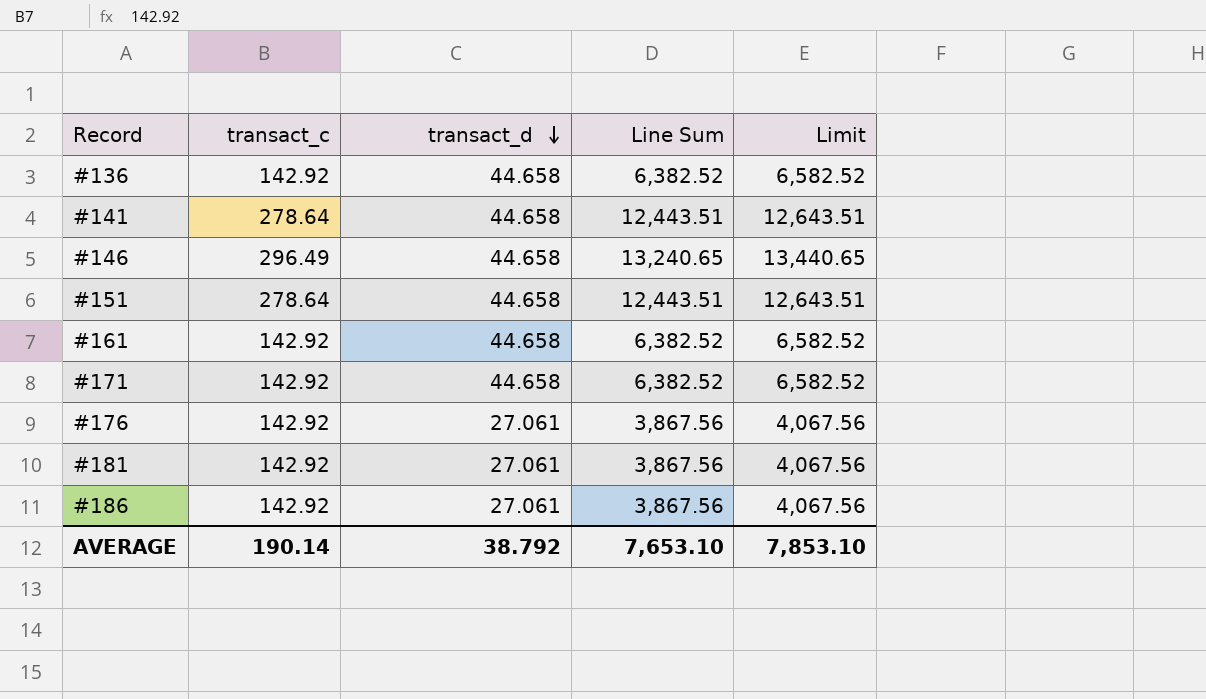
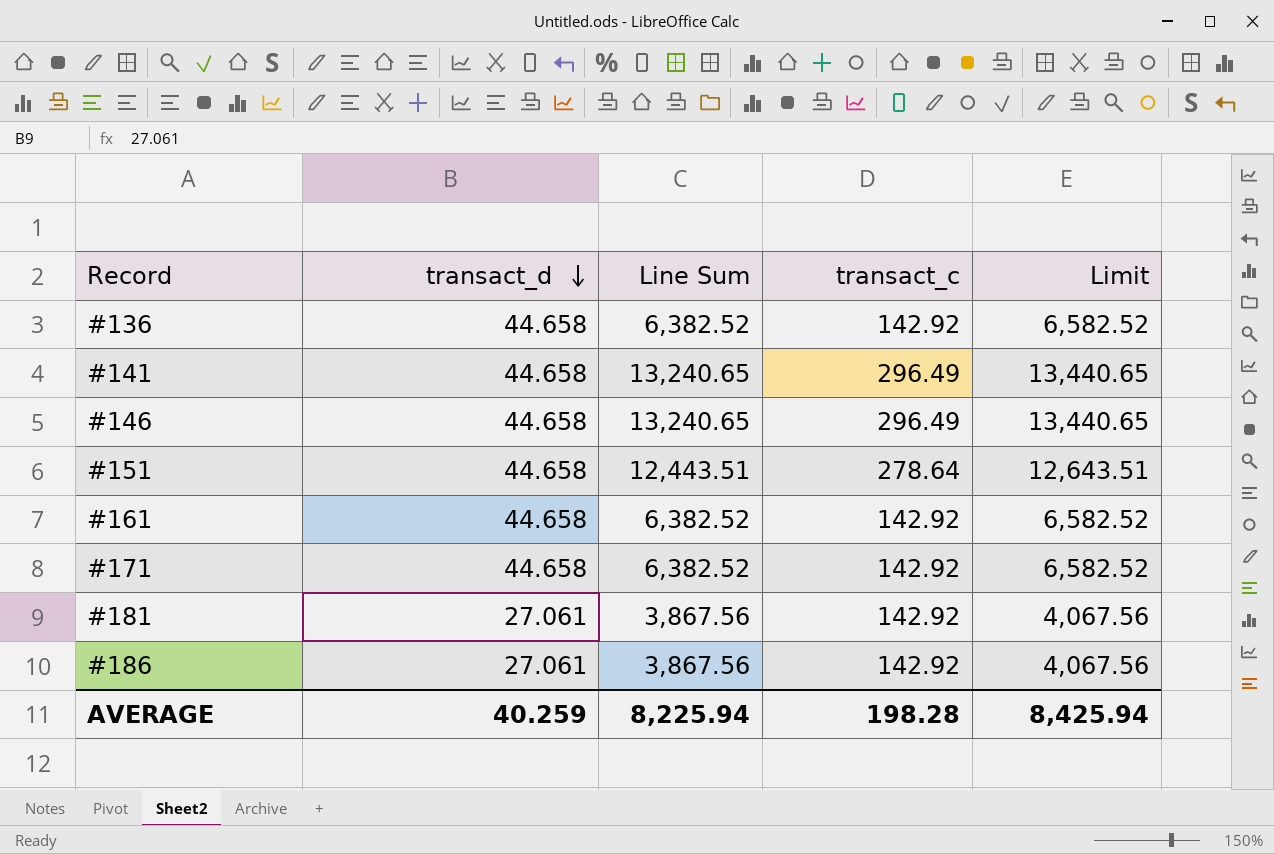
column transact_c | position: 2 -> 4
row #176: 142.92 | 27.061 | 3,867.56 | 4,067.56 -> none
#141 | Line Sum: 12,443.51 -> 13,240.65
#141 | transact_c: 278.64 -> 296.49
#141 | Limit: 12,643.51 -> 13,440.65
AVERAGE | transact_d: 38.792 -> 40.259
AVERAGE | Line Sum: 7,653.10 -> 8,225.94
AVERAGE | transact_c: 190.14 -> 198.28
AVERAGE | Limit: 7,853.10 -> 8,425.94

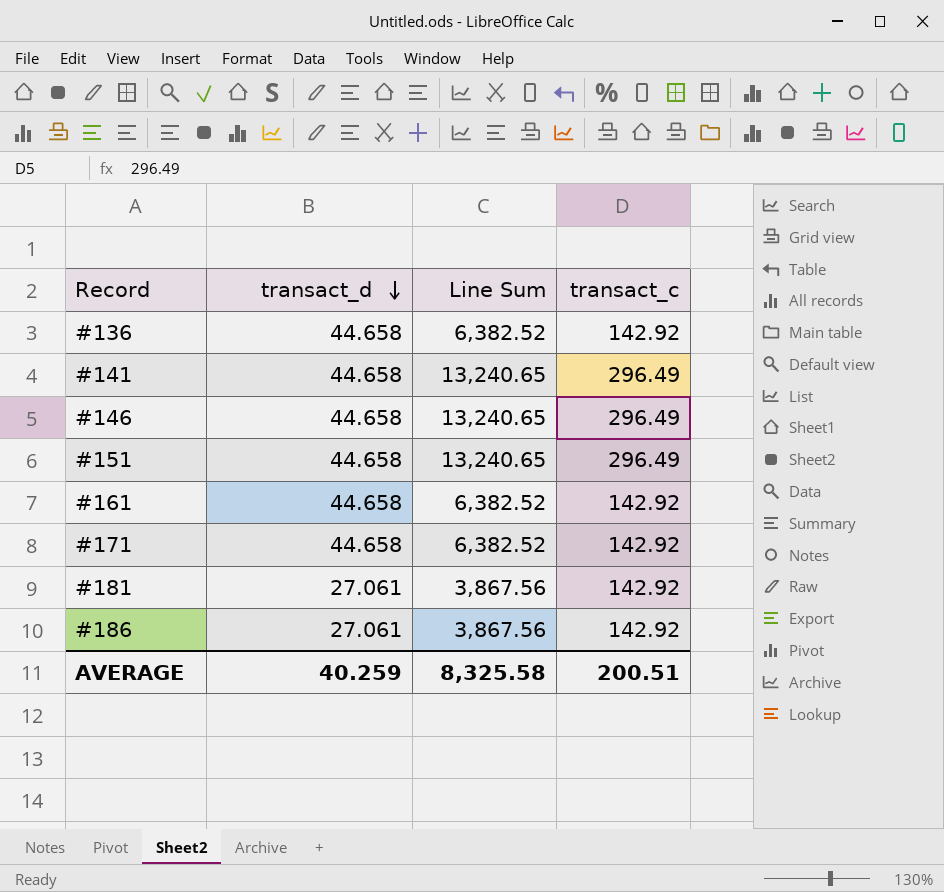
column Limit | formula: [Line Sum] + 200 -> none
#151 | Line Sum: 12,443.51 -> 13,240.65
#151 | transact_c: 278.64 -> 296.49
AVERAGE | Line Sum: 8,225.94 -> 8,325.58
AVERAGE | transact_c: 198.28 -> 200.51

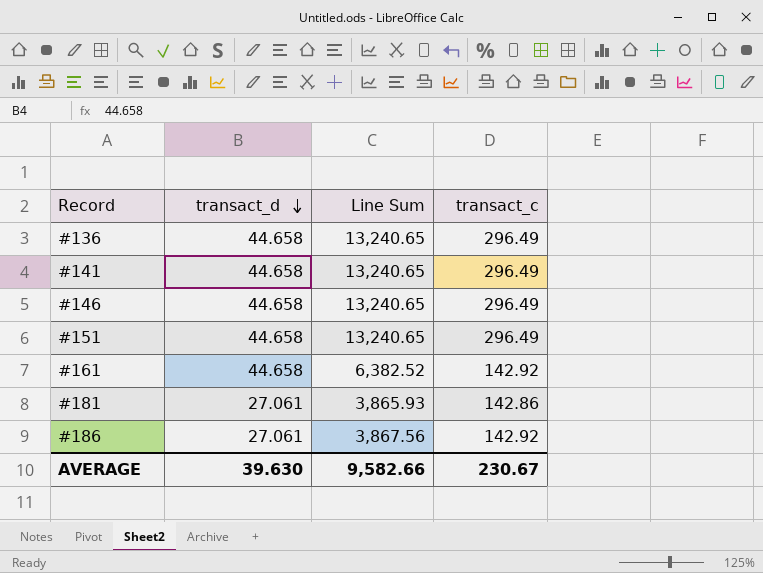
row #171: 44.658 | 6,382.52 | 142.92 -> none
#136 | Line Sum: 6,382.52 -> 13,240.65
#136 | transact_c: 142.92 -> 296.49
#181 | Line Sum: 3,867.56 -> 3,865.93
#181 | transact_c: 142.92 -> 142.86
AVERAGE | transact_d: 40.259 -> 39.630
AVERAGE | Line Sum: 8,325.58 -> 9,582.66
AVERAGE | transact_c: 200.51 -> 230.67

